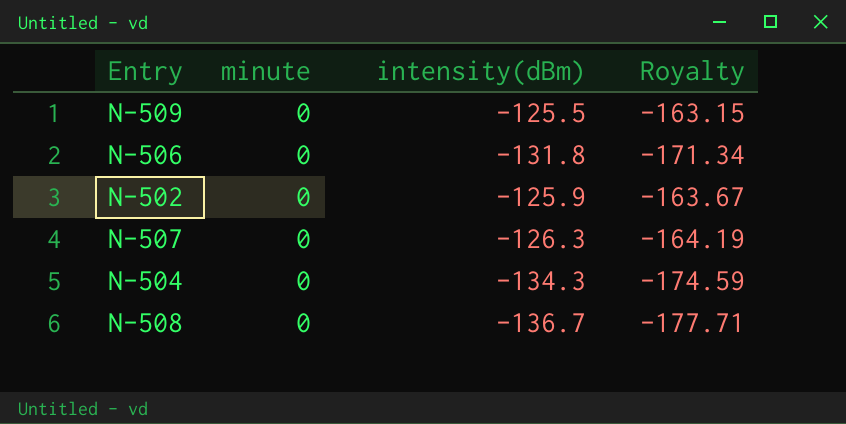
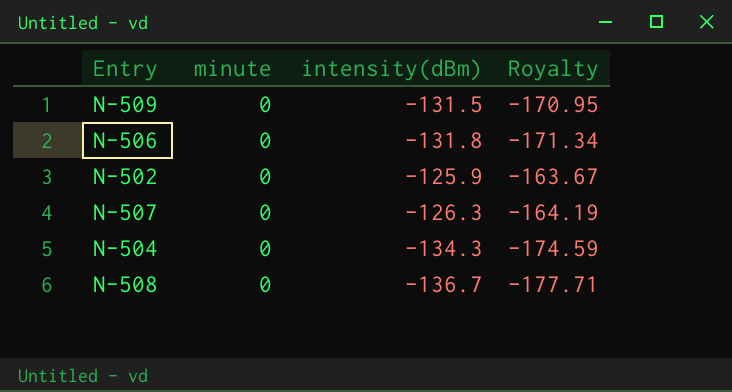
N-509 | intensity(dBm): -125.5 -> -131.5
N-509 | Royalty: -163.15 -> -170.95

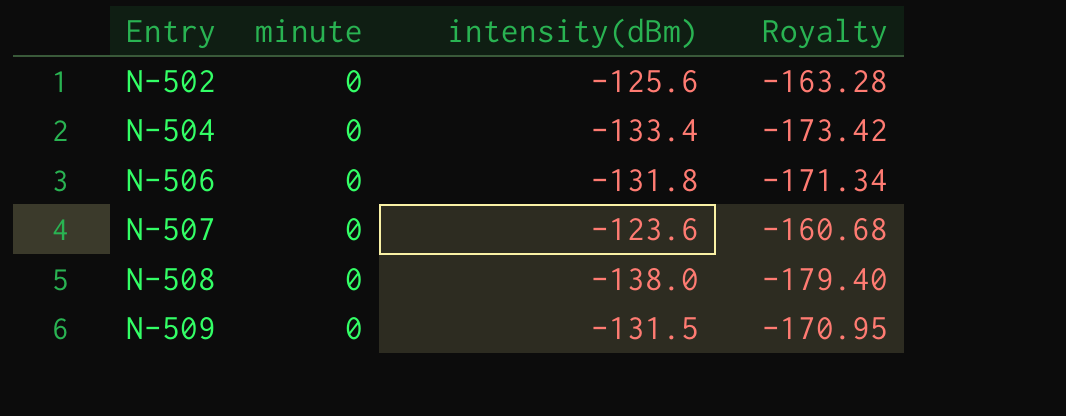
row order: none -> Entry ascending
N-502 | intensity(dBm): -125.9 -> -125.6
N-502 | Royalty: -163.67 -> -163.28
N-504 | intensity(dBm): -134.3 -> -133.4
N-504 | Royalty: -174.59 -> -173.42
N-507 | intensity(dBm): -126.3 -> -123.6
N-507 | Royalty: -164.19 -> -160.68
N-508 | intensity(dBm): -136.7 -> -138.0
N-508 | Royalty: -177.71 -> -179.40

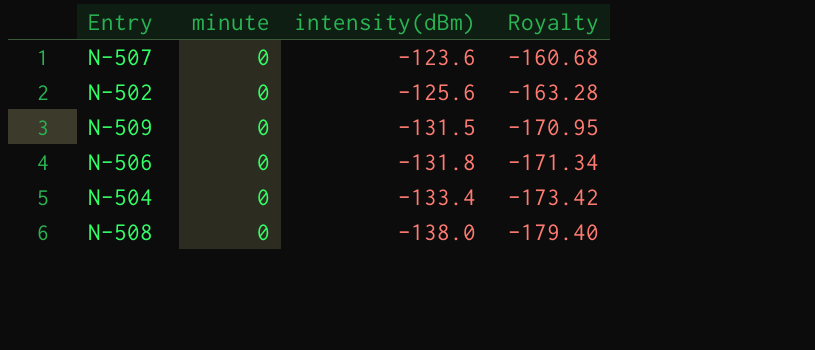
row order: Entry ascending -> intensity(dBm) descending

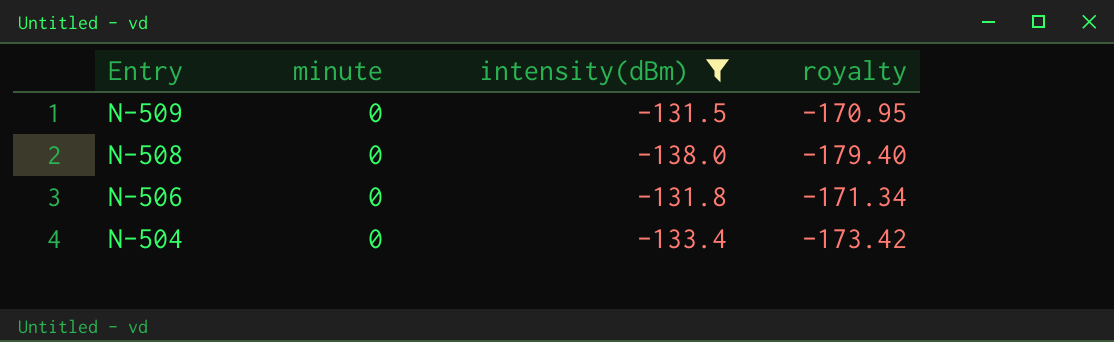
filter: none -> intensity(dBm) <= -131.5
row order: intensity(dBm) descending -> Entry descending
column name: Royalty -> royalty

